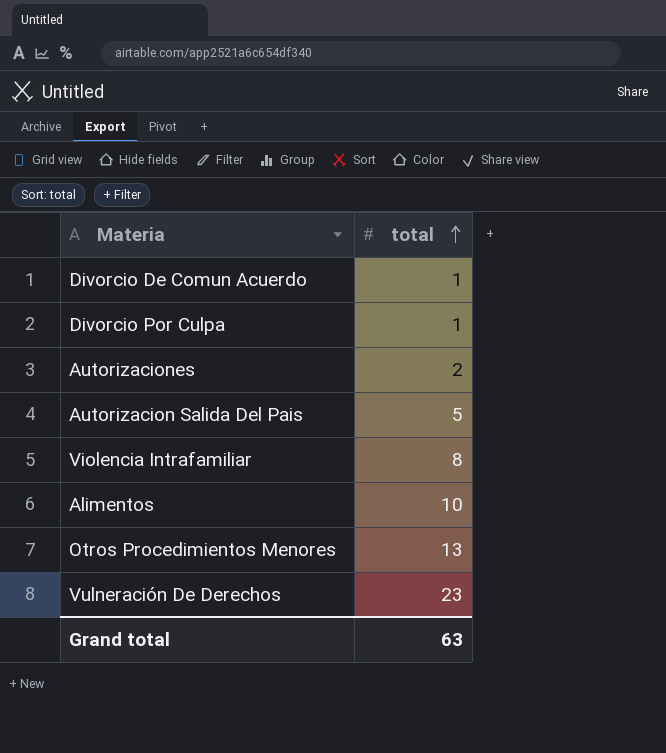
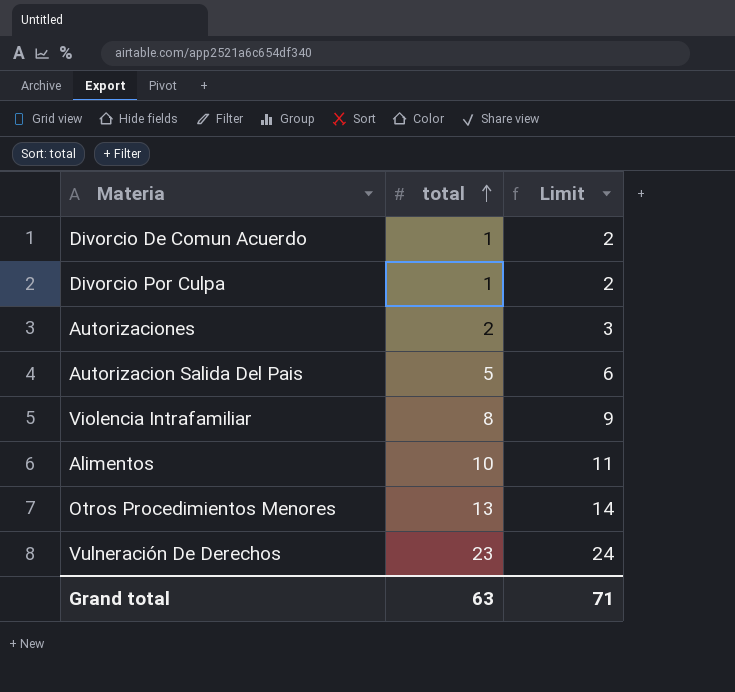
column Limit | formula: none -> [total] + 1

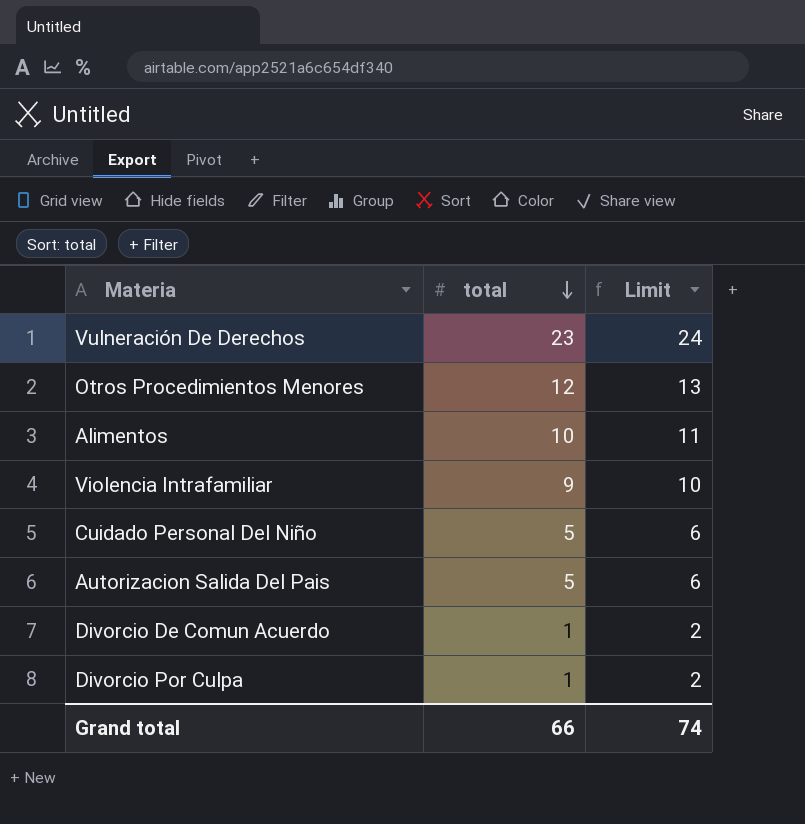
row order: total ascending -> total descending
row Autorizaciones: 2 | 3 -> none
Otros Procedimientos Menores | total: 13 -> 12
Otros Procedimientos Menores | Limit: 14 -> 13
Violencia Intrafamiliar | total: 8 -> 9
Violencia Intrafamiliar | Limit: 9 -> 10
row Cuidado Personal Del Niño: none -> 5 | 6
Grand total | total: 63 -> 66
Grand total | Limit: 71 -> 74

